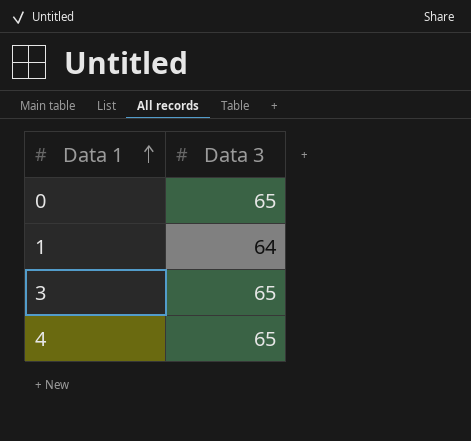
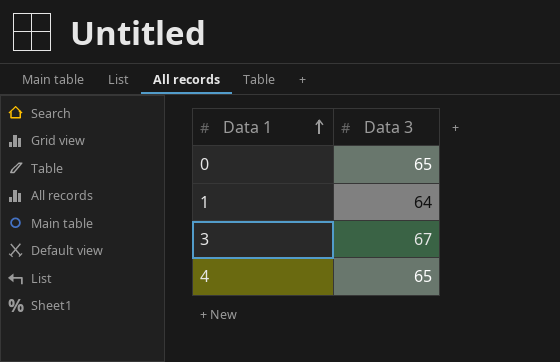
3 | Data 3: 65 -> 67

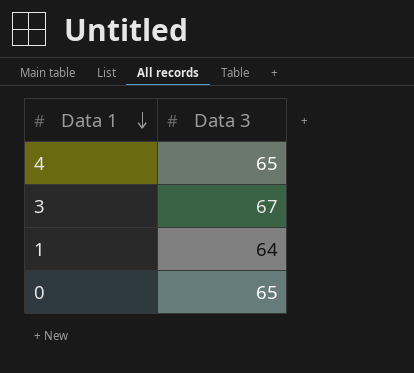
row order: Data 1 ascending -> Data 1 descending

